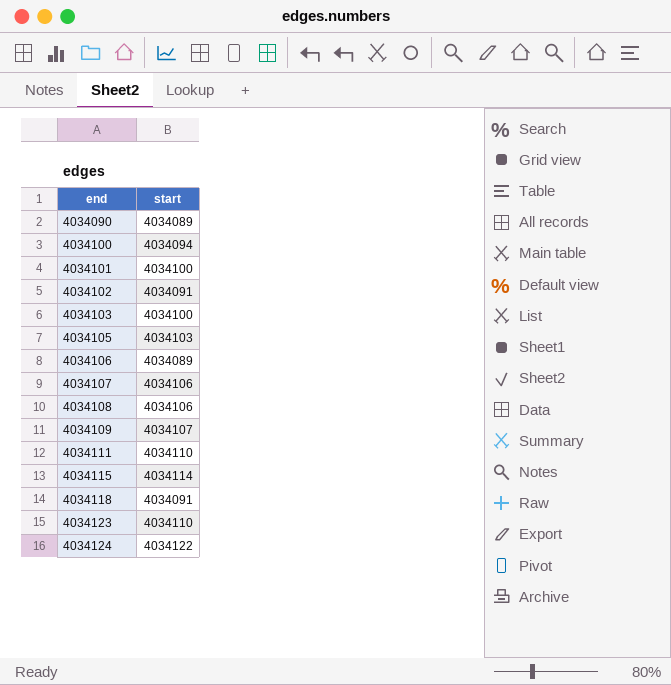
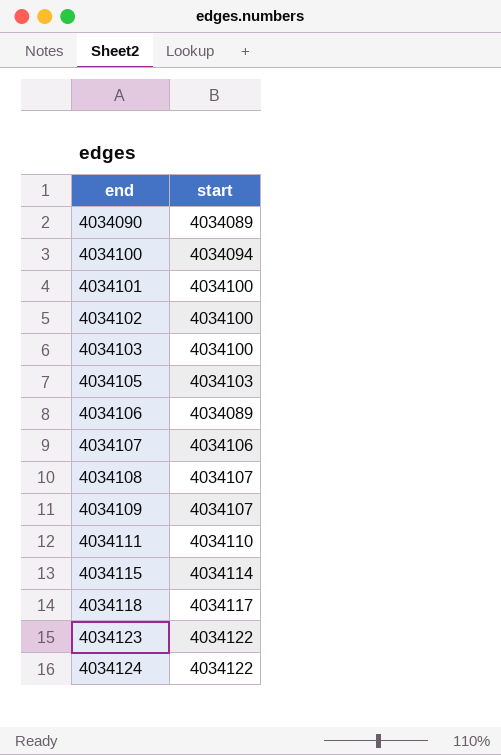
4034102 | start: 4034091 -> 4034100
4034108 | start: 4034106 -> 4034107
4034118 | start: 4034091 -> 4034117
4034123 | start: 4034110 -> 4034122

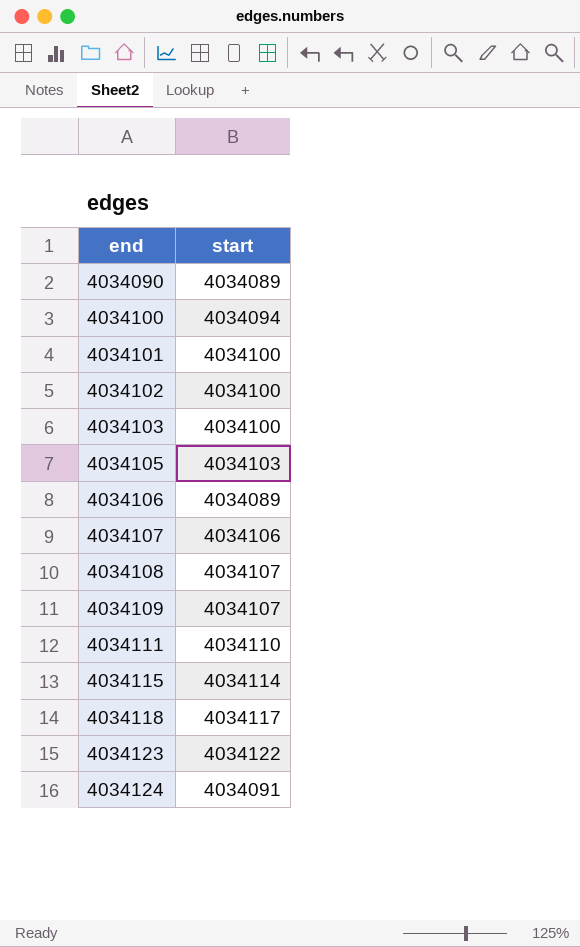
4034124 | start: 4034122 -> 4034091

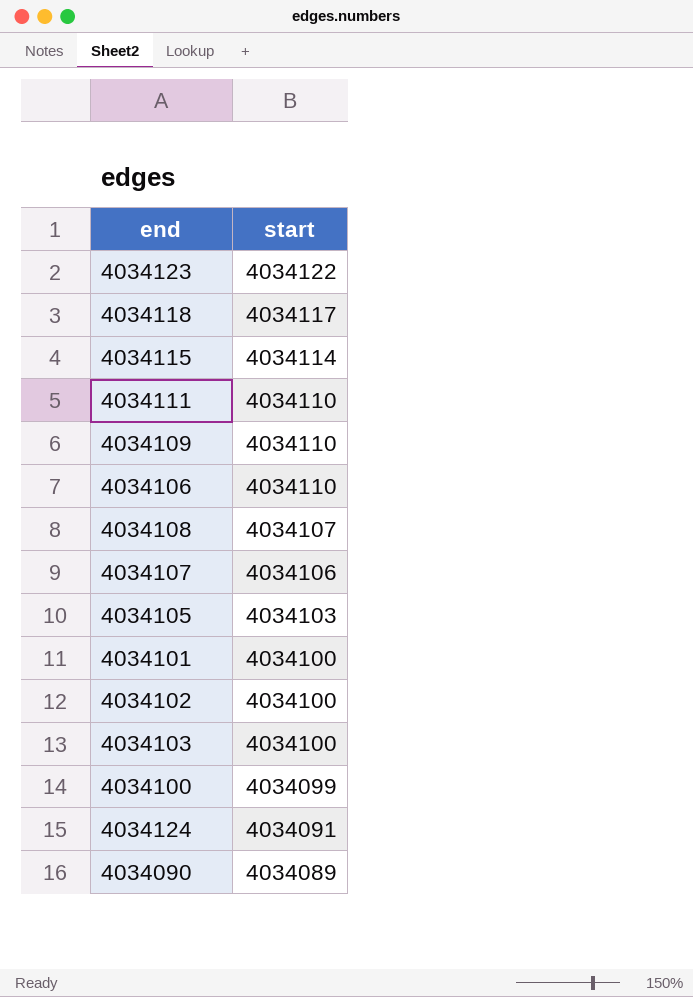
row order: end ascending -> start descending
4034109 | start: 4034107 -> 4034110
4034106 | start: 4034089 -> 4034110
4034100 | start: 4034094 -> 4034099

